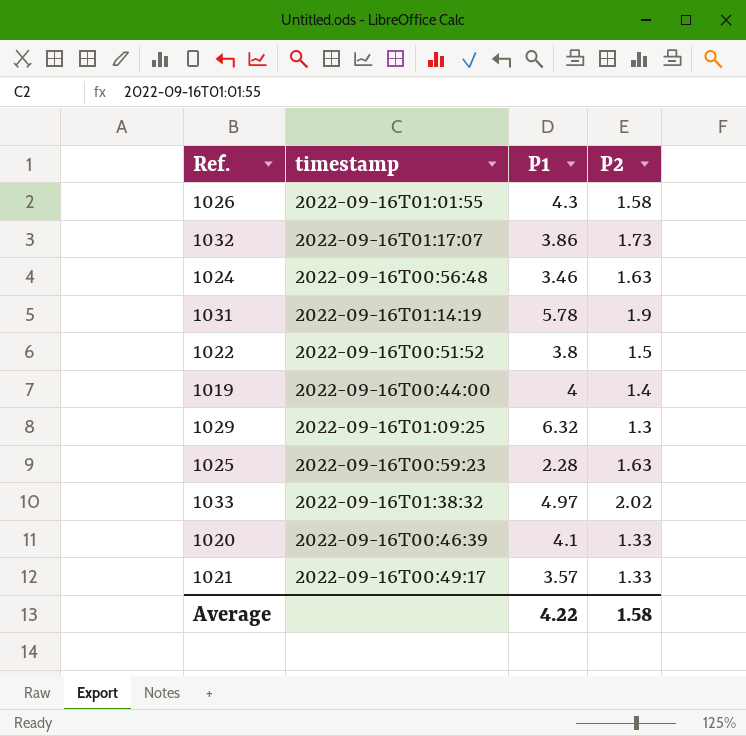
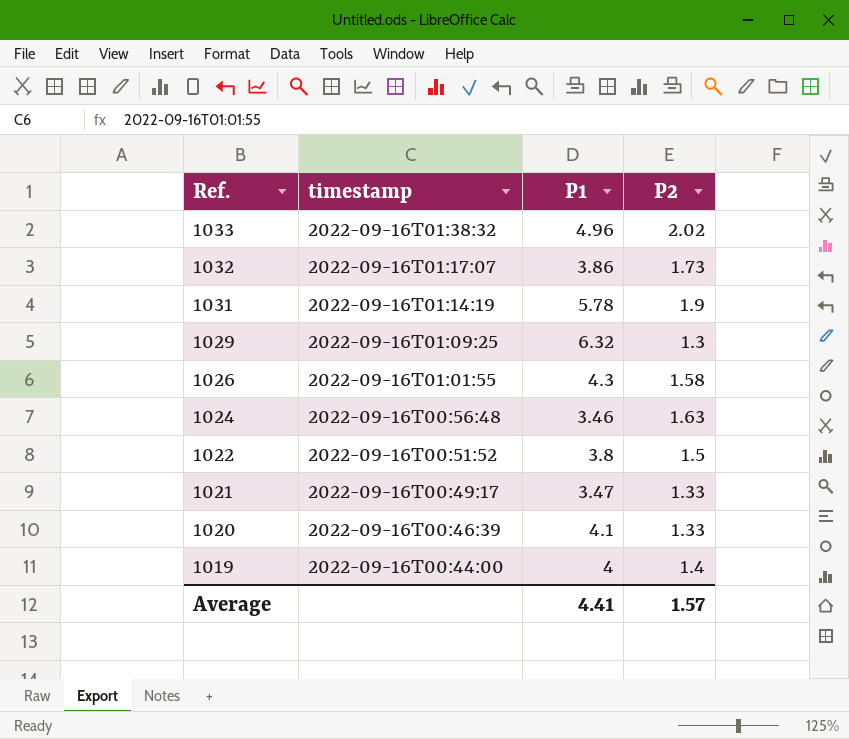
row order: none -> Ref. descending
row 1025: 2022-09-16T00:59:23 | 2.28 | 1.63 -> none
1033 | P1: 4.97 -> 4.96
1021 | P1: 3.57 -> 3.47
Average | P1: 4.22 -> 4.41
Average | P2: 1.58 -> 1.57

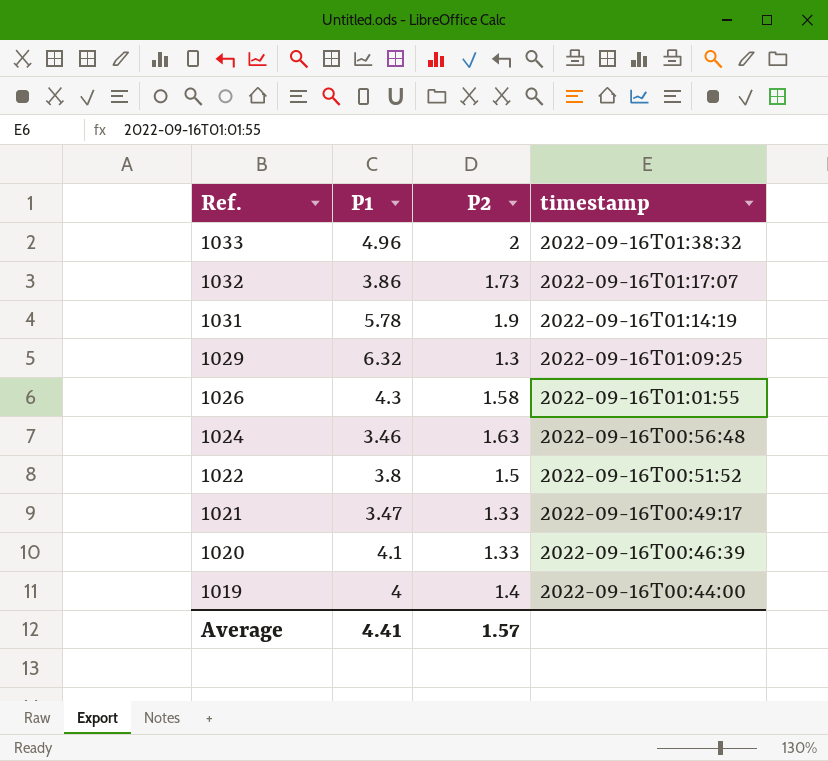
column timestamp | position: 2 -> 4
1033 | P2: 2.02 -> 2

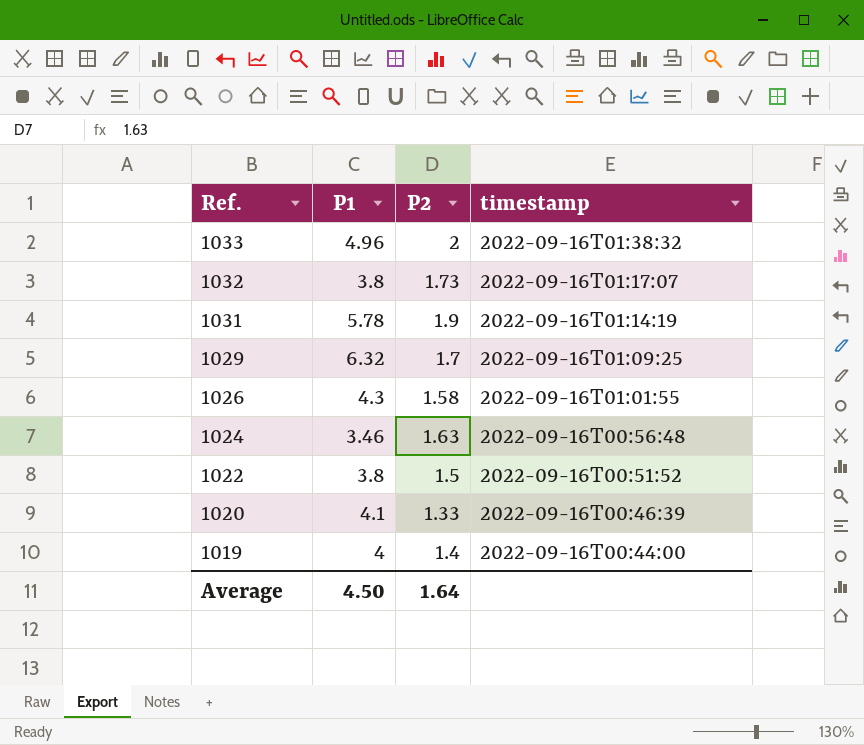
row 1021: 3.47 | 1.33 | 2022-09-16T00:49:17 -> none
1032 | P1: 3.86 -> 3.8
1029 | P2: 1.3 -> 1.7
Average | P1: 4.41 -> 4.50
Average | P2: 1.57 -> 1.64

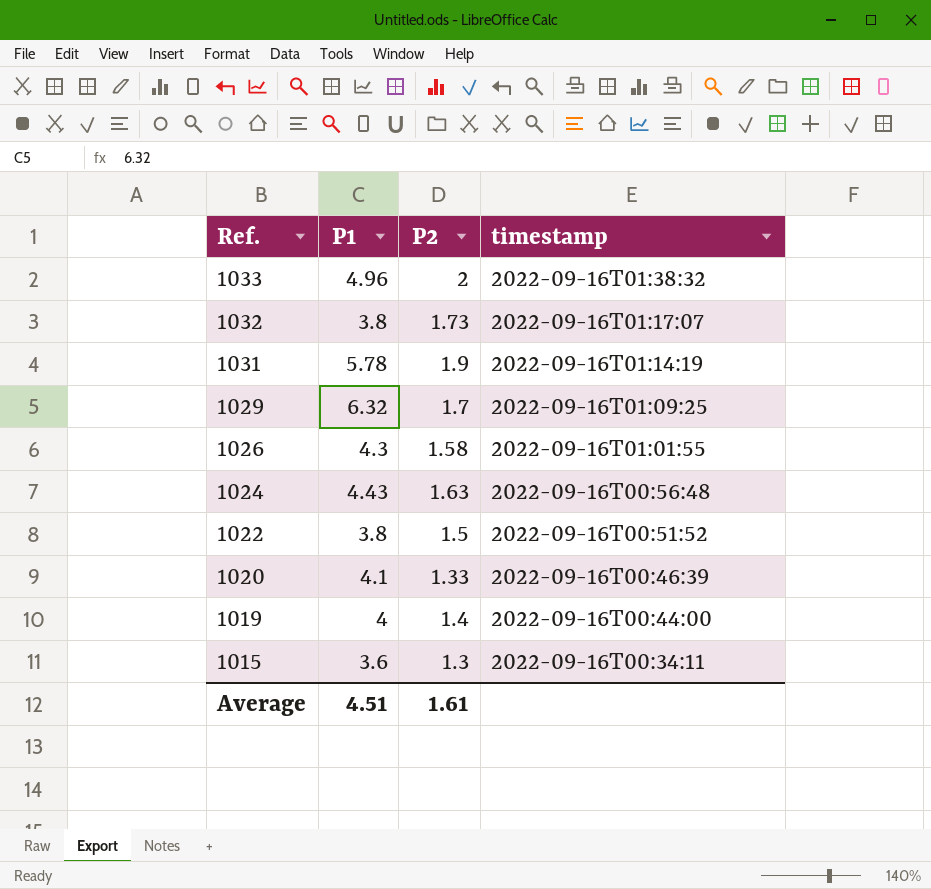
1024 | P1: 3.46 -> 4.43
row 1015: none -> 3.6 | 1.3 | 2022-09-16T00:34:11
Average | P1: 4.50 -> 4.51
Average | P2: 1.64 -> 1.61

